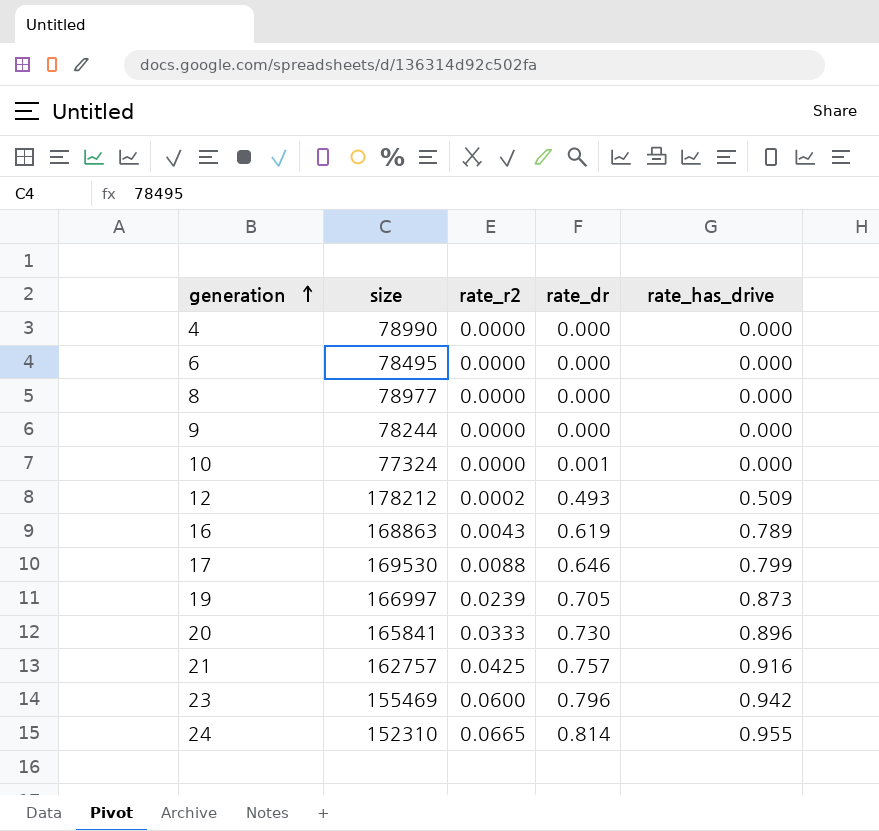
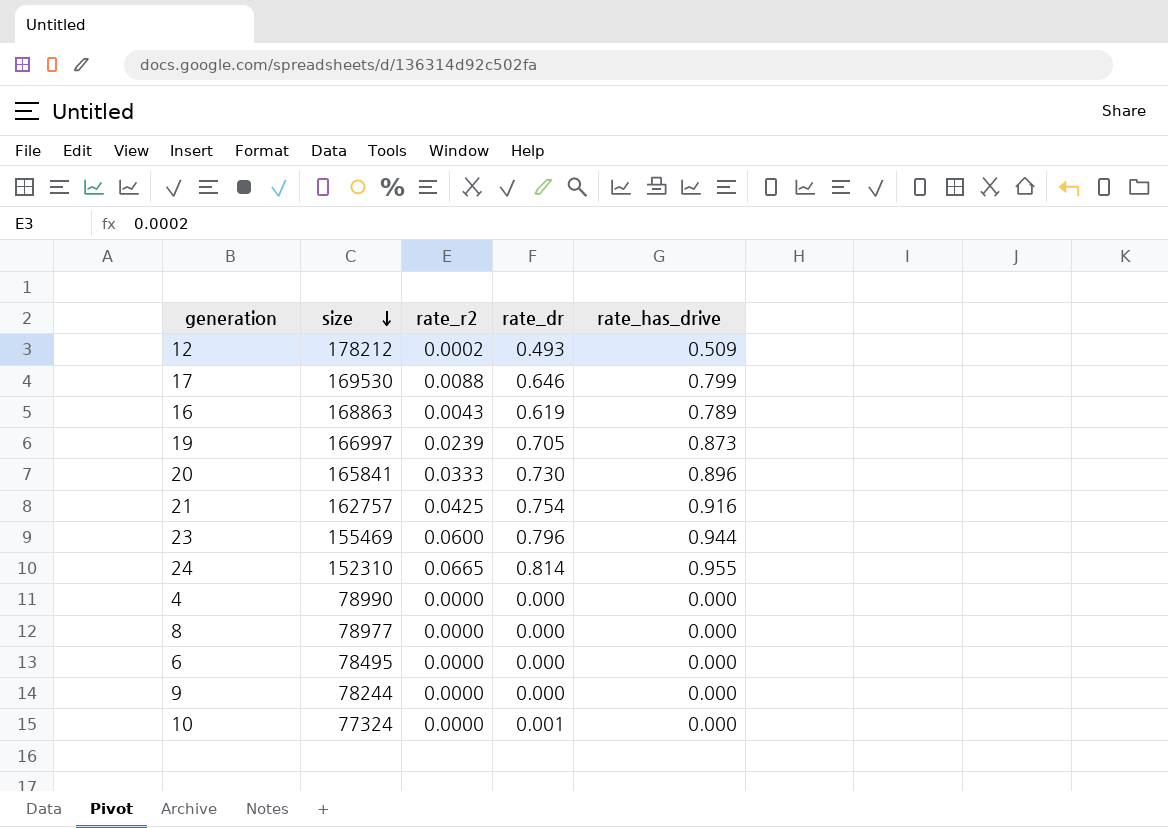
row order: generation ascending -> size descending
21 | rate_dr: 0.757 -> 0.754
23 | rate_has_drive: 0.942 -> 0.944

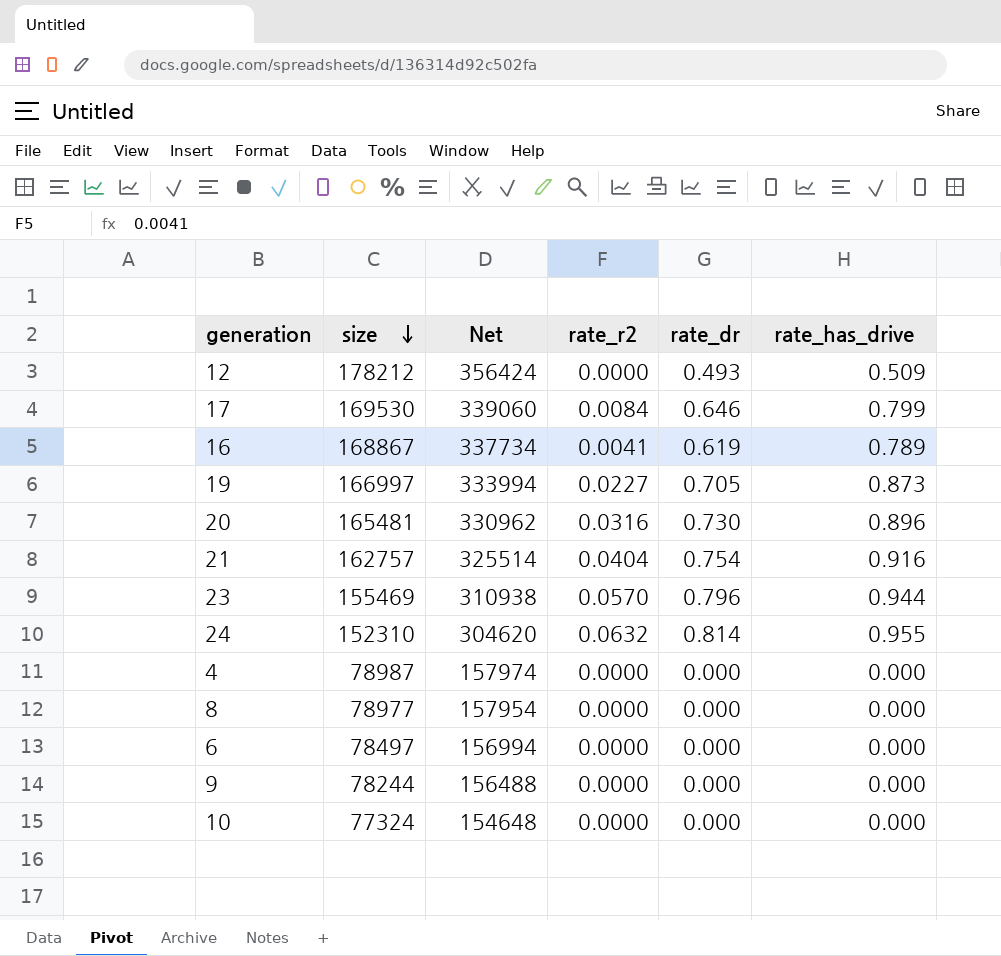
column Net | formula: none -> [size] * 2
12 | rate_r2: 0.0002 -> 0.0000
17 | rate_r2: 0.0088 -> 0.0084
16 | size: 168863 -> 168867
16 | rate_r2: 0.0043 -> 0.0041
19 | rate_r2: 0.0239 -> 0.0227
20 | size: 165841 -> 165481
20 | rate_r2: 0.0333 -> 0.0316
21 | rate_r2: 0.0425 -> 0.0404
23 | rate_r2: 0.0600 -> 0.0570
24 | rate_r2: 0.0665 -> 0.0632
4 | size: 78990 -> 78987
6 | size: 78495 -> 78497
10 | rate_dr: 0.001 -> 0.000

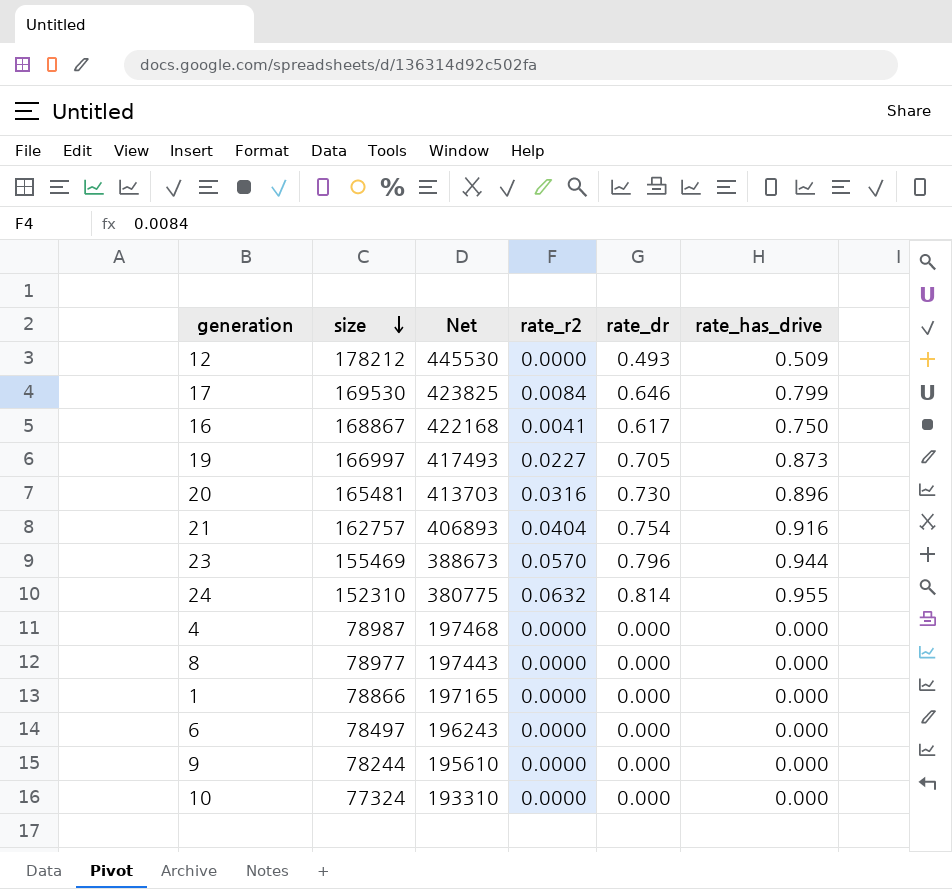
column Net | formula: [size] * 2 -> [size] * 2.5
16 | rate_dr: 0.619 -> 0.617
16 | rate_has_drive: 0.789 -> 0.750
row 1: none -> 78866 | 197165 | 0.0000 | 0.000 | 0.000

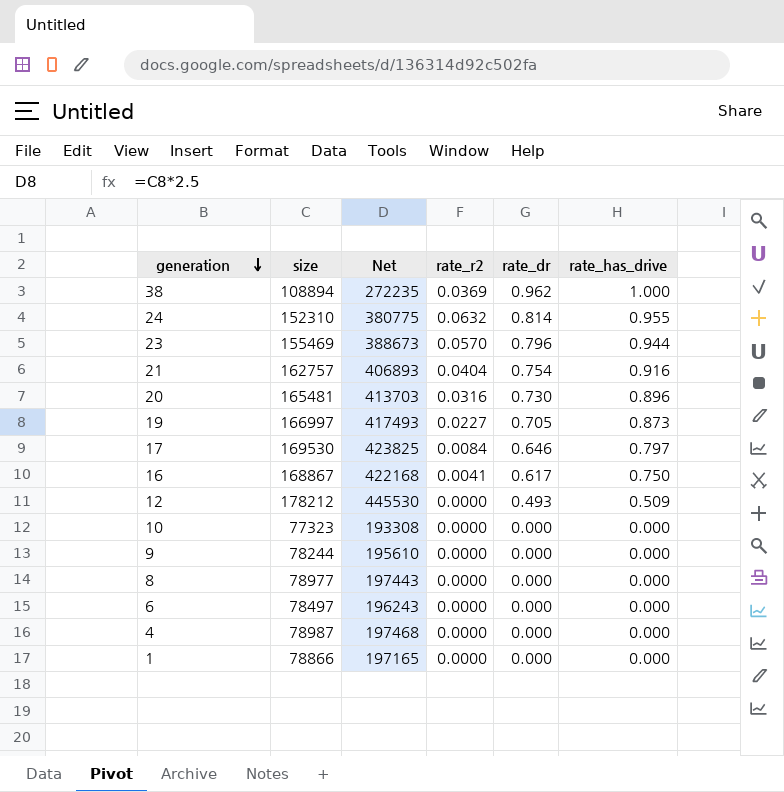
row order: size descending -> generation descending
row 38: none -> 108894 | 272235 | 0.0369 | 0.962 | 1.000
17 | rate_has_drive: 0.799 -> 0.797
10 | size: 77324 -> 77323
10 | Net: 193310 -> 193308

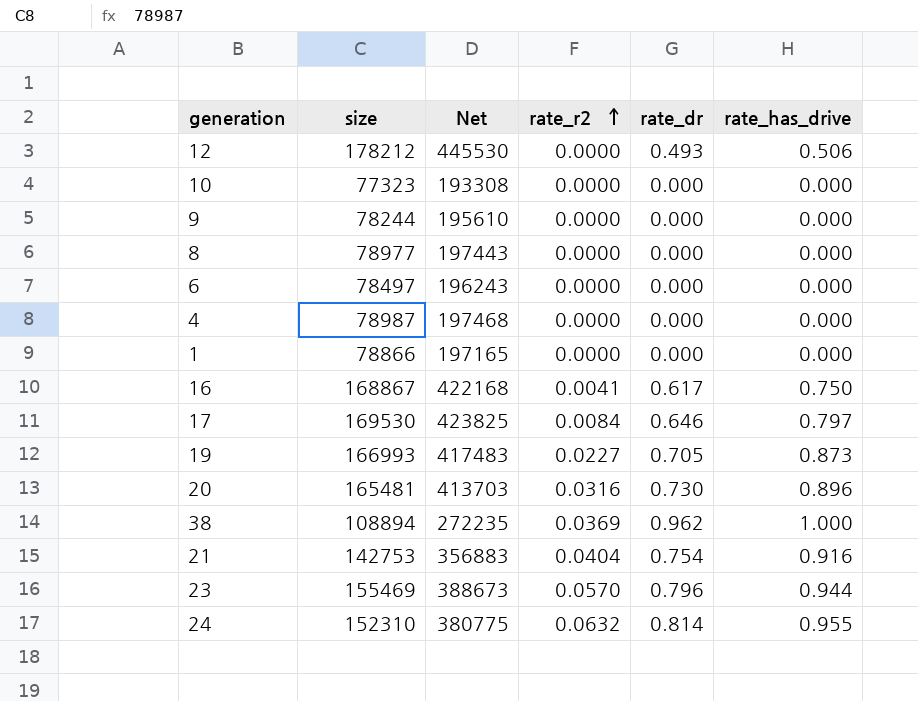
row order: generation descending -> rate_r2 ascending
12 | rate_has_drive: 0.509 -> 0.506
19 | size: 166997 -> 166993
19 | Net: 417493 -> 417483
21 | size: 162757 -> 142753
21 | Net: 406893 -> 356883

